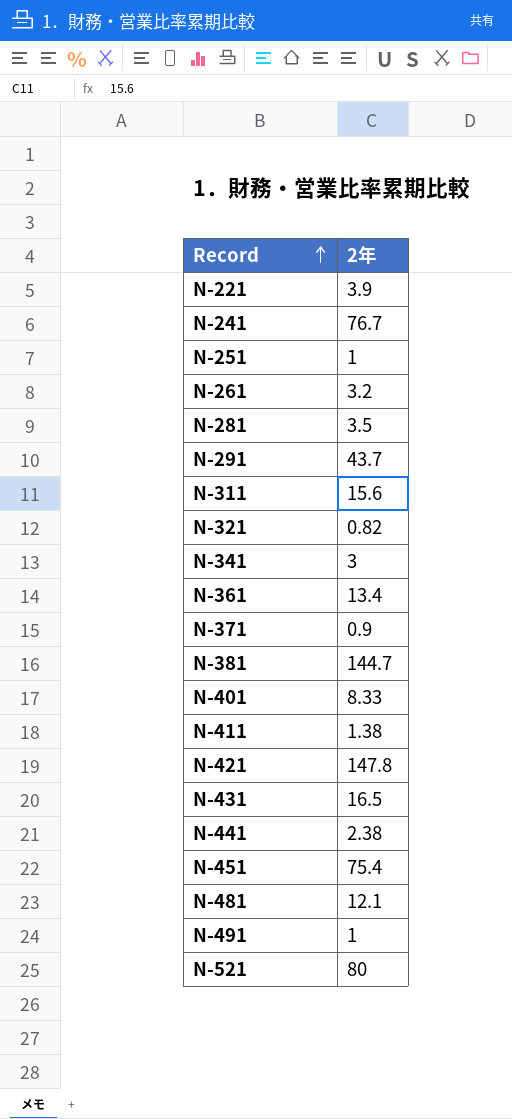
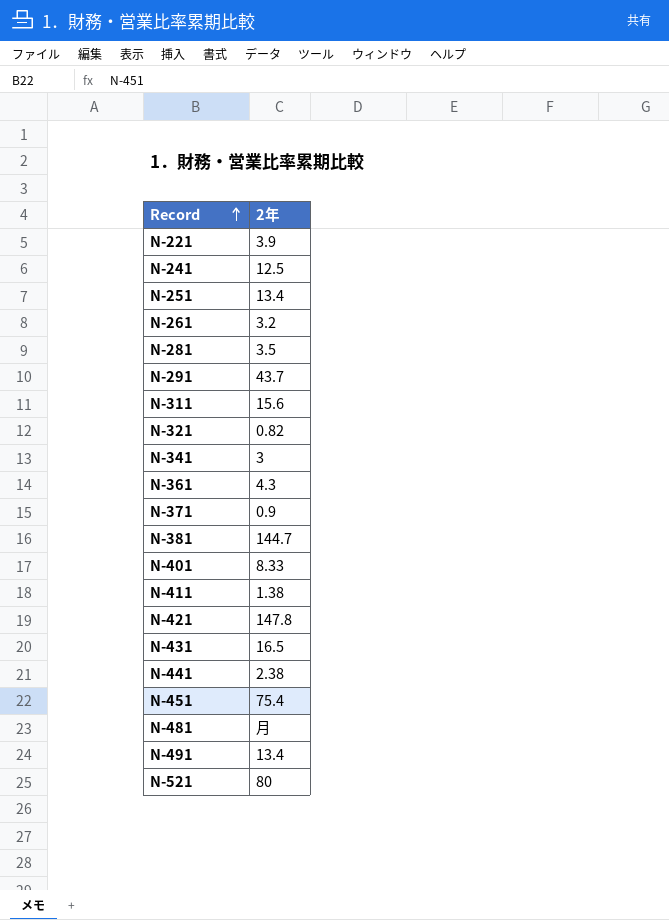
N-241 | 2年: 76.7 -> 12.5
N-251 | 2年: 1 -> 13.4
N-361 | 2年: 13.4 -> 4.3
N-481 | 2年: 12.1 -> 月
N-491 | 2年: 1 -> 13.4

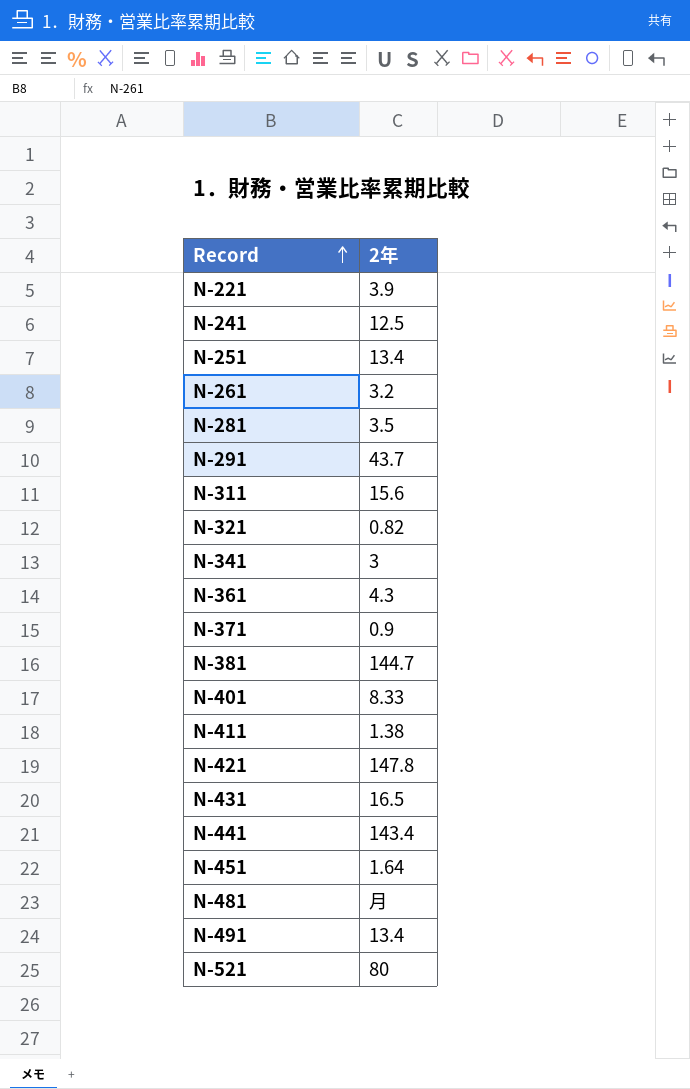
N-441 | 2年: 2.38 -> 143.4
N-451 | 2年: 75.4 -> 1.64

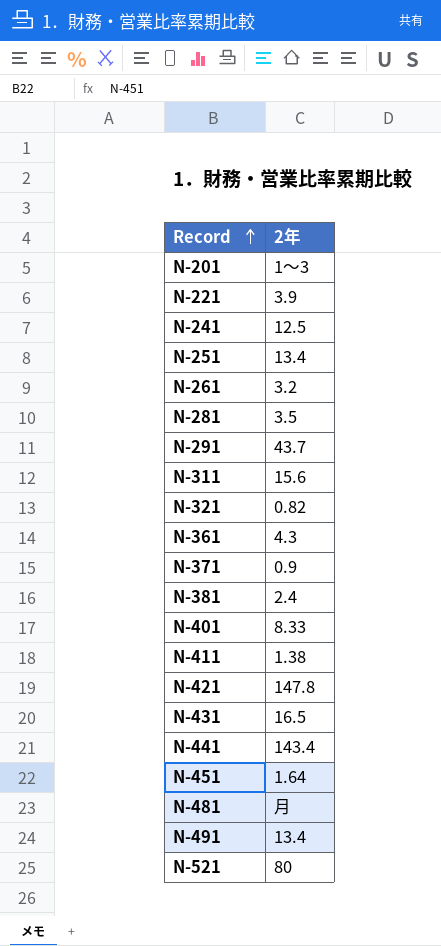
row N-341: 3 -> none
row N-201: none -> 1～3
N-381 | 2年: 144.7 -> 2.4

